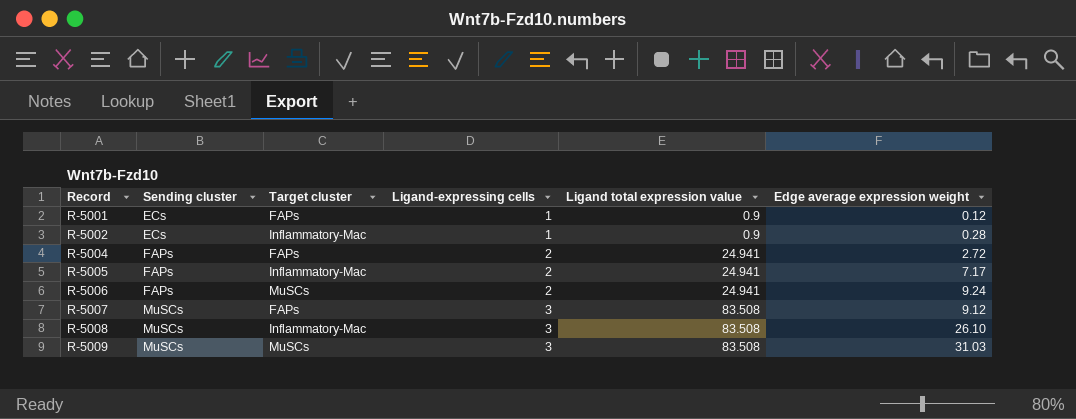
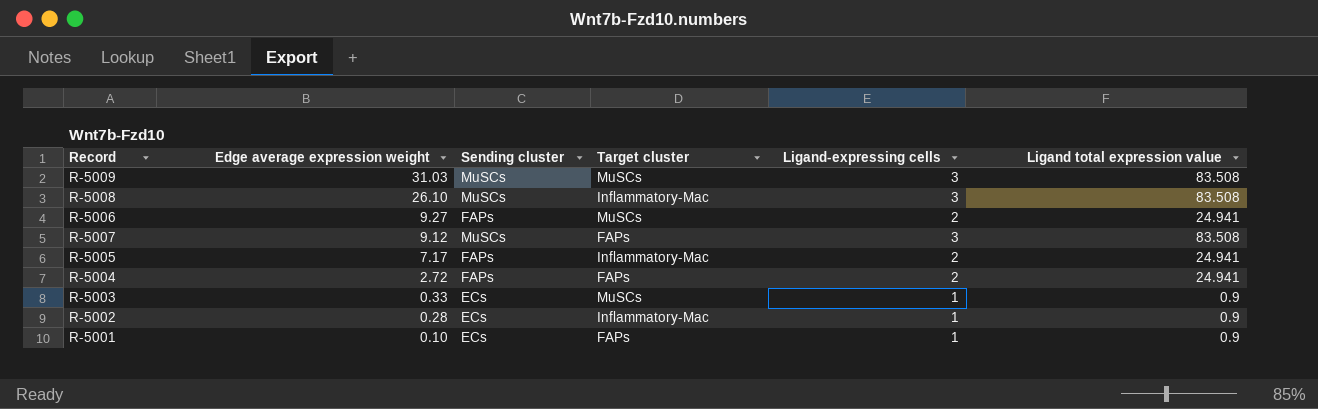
row order: Record ascending -> Edge average expression weight descending
column Edge average expression weight | position: 6 -> 2
R-5006 | Edge average expression weight: 9.24 -> 9.27
row R-5003: none -> 0.33 | ECs | MuSCs | 1 | 0.9
R-5001 | Edge average expression weight: 0.12 -> 0.10

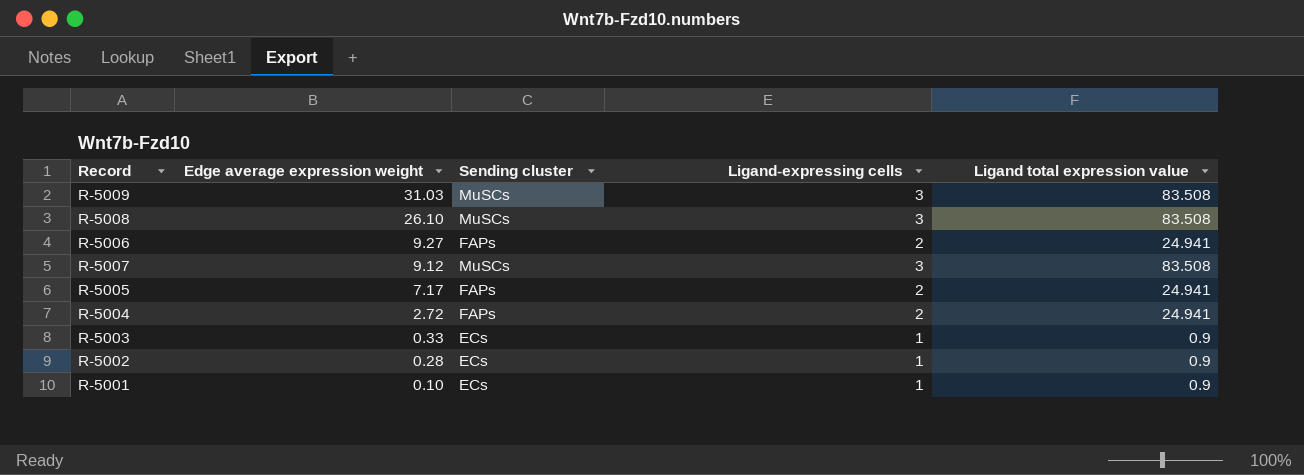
column Target cluster | position: 4 -> none

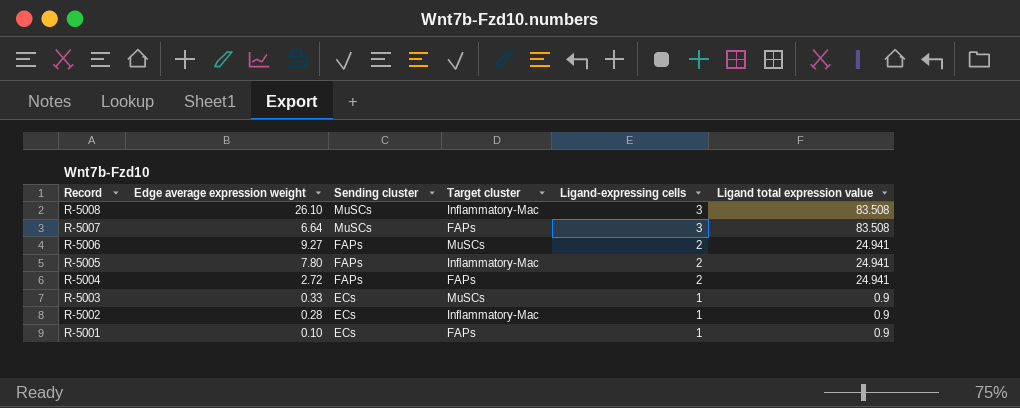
row order: Edge average expression weight descending -> Record descending
column Target cluster | position: none -> 4
row R-5009: 31.03 | MuSCs | 3 | 83.508 -> none
R-5007 | Edge average expression weight: 9.12 -> 6.64
R-5005 | Edge average expression weight: 7.17 -> 7.80

